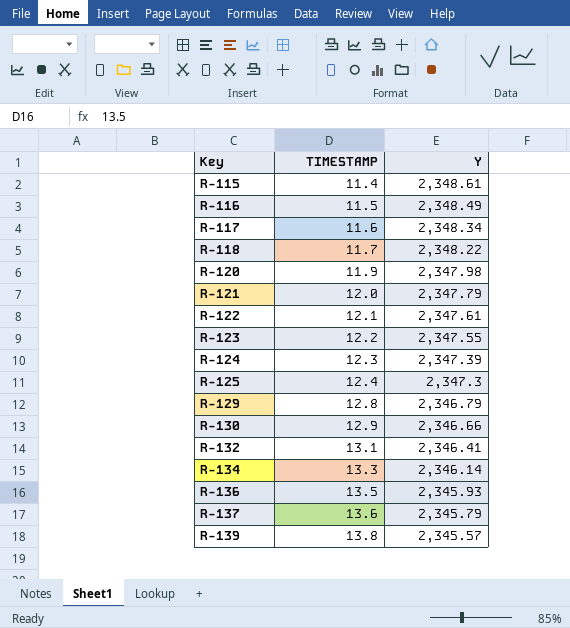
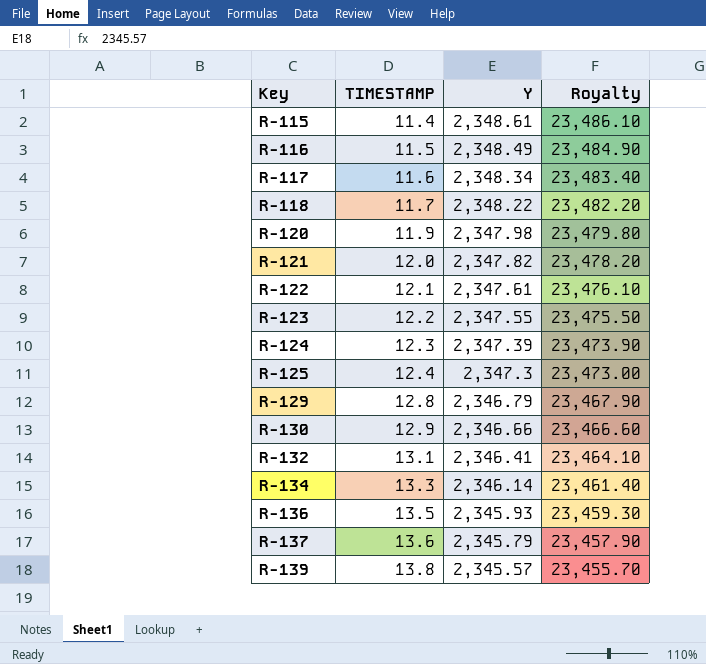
column Royalty | formula: none -> [Y] * 10
R-121 | Y: 2,347.79 -> 2,347.82

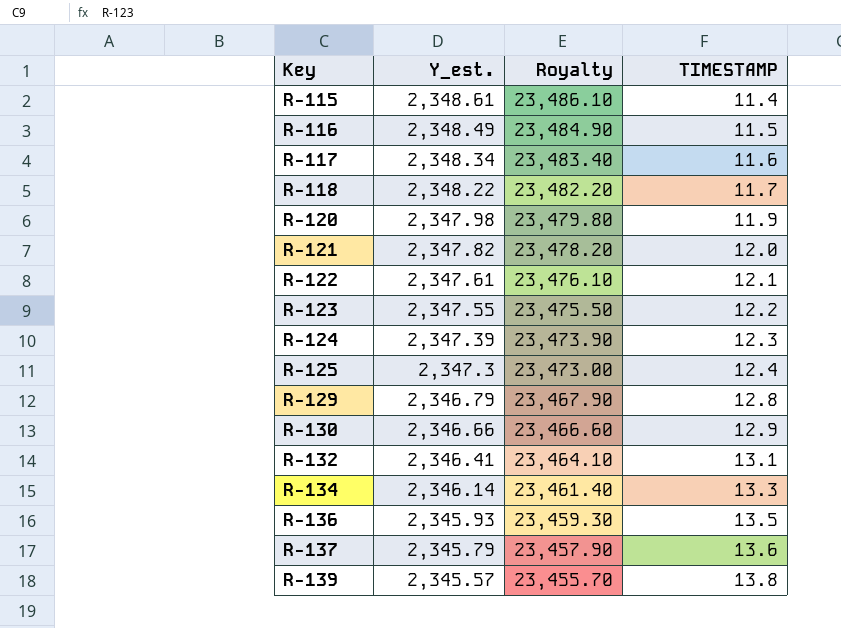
column name: Y -> Y_est.
column TIMESTAMP | position: 2 -> 4

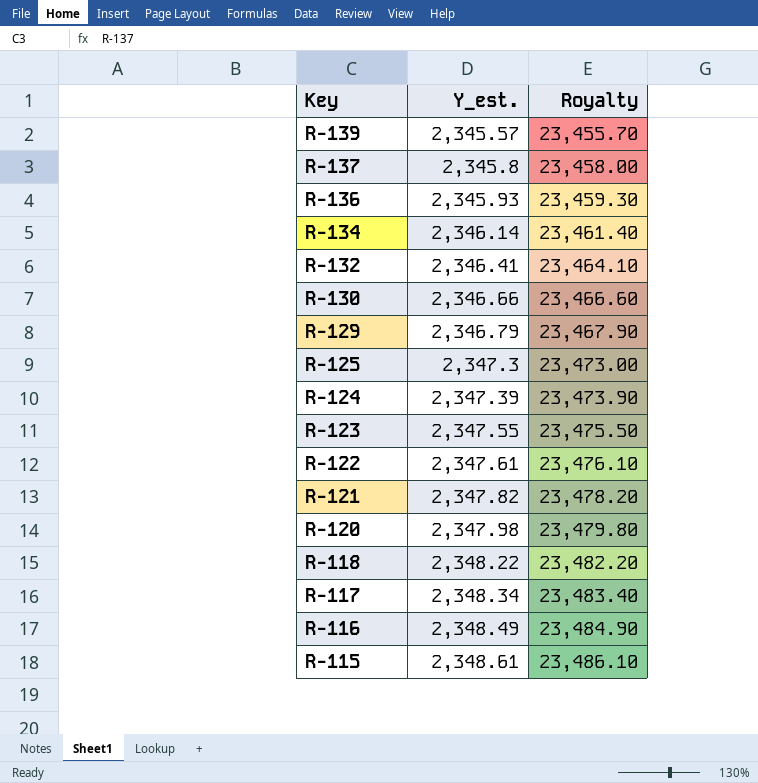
row order: Key ascending -> Key descending
column TIMESTAMP | position: 4 -> none
R-137 | Y_est.: 2,345.79 -> 2,345.8
R-137 | Royalty: 23,457.90 -> 23,458.00

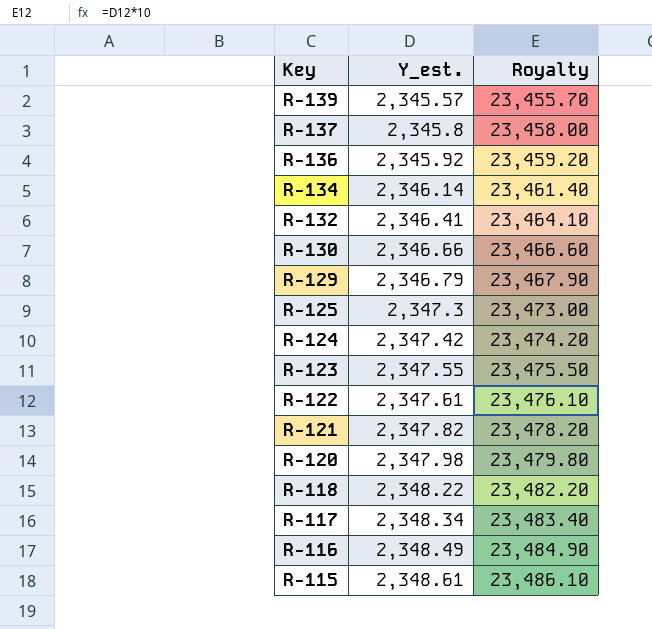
R-136 | Y_est.: 2,345.93 -> 2,345.92
R-136 | Royalty: 23,459.30 -> 23,459.20
R-124 | Y_est.: 2,347.39 -> 2,347.42
R-124 | Royalty: 23,473.90 -> 23,474.20

